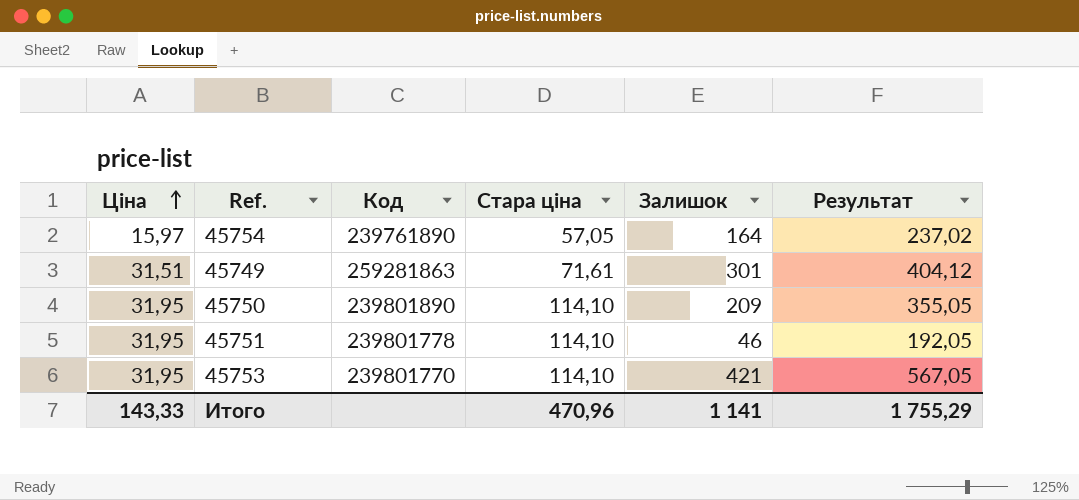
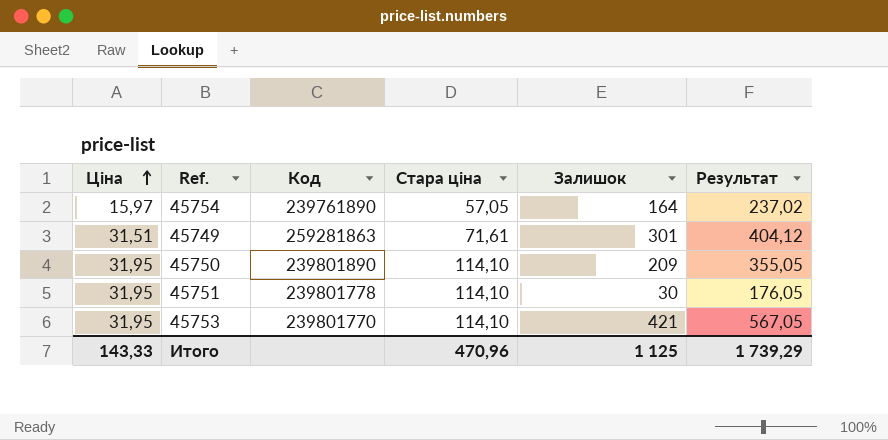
45751 | Залишок: 46 -> 30
45751 | Результат: 192,05 -> 176,05
Итого | Залишок: 1 141 -> 1 125
Итого | Результат: 1 755,29 -> 1 739,29

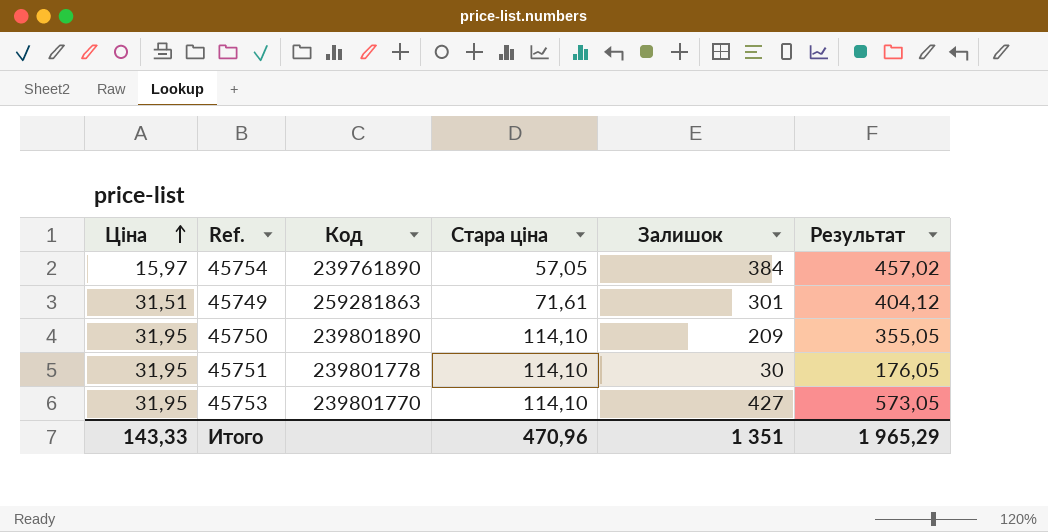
45754 | Залишок: 164 -> 384
45754 | Результат: 237,02 -> 457,02
45753 | Залишок: 421 -> 427
45753 | Результат: 567,05 -> 573,05
Итого | Залишок: 1 125 -> 1 351
Итого | Результат: 1 739,29 -> 1 965,29

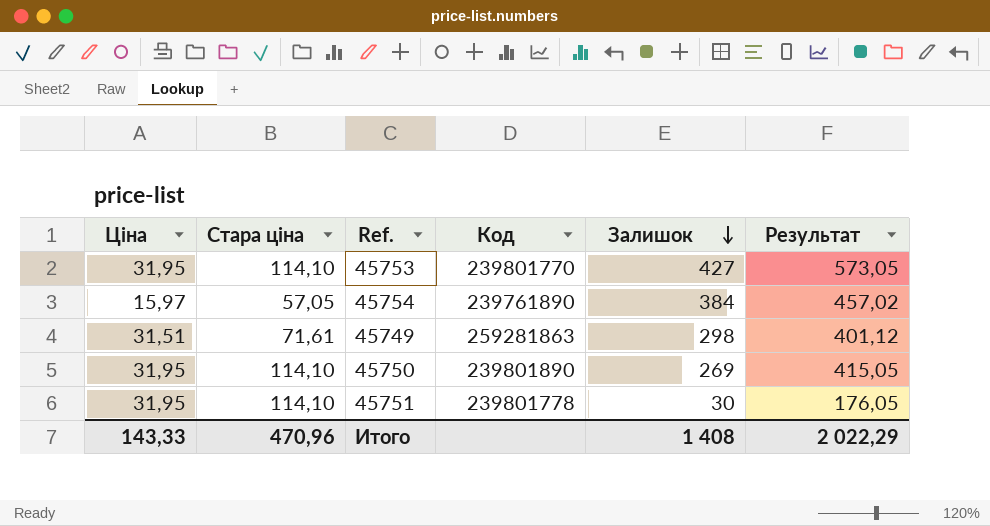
row order: Ціна ascending -> Залишок descending
column Стара ціна | position: 4 -> 2
45749 | Залишок: 301 -> 298
45749 | Результат: 404,12 -> 401,12
45750 | Залишок: 209 -> 269
45750 | Результат: 355,05 -> 415,05
Итого | Залишок: 1 351 -> 1 408
Итого | Результат: 1 965,29 -> 2 022,29

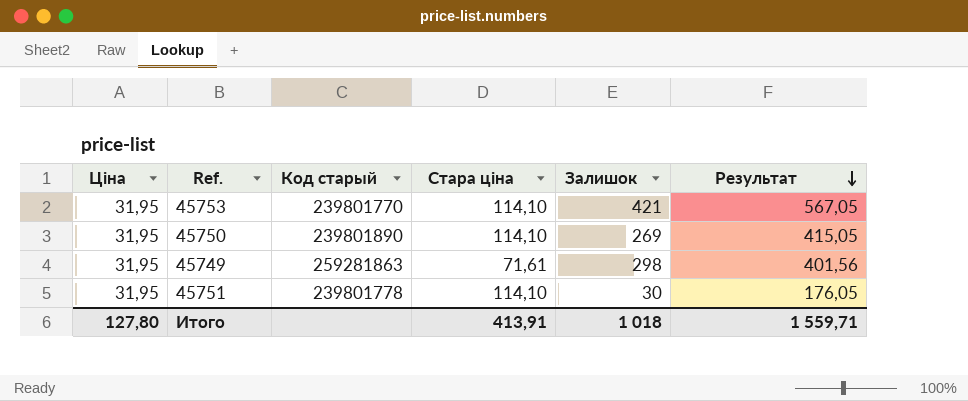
row order: Залишок descending -> Результат descending
column name: Код -> Код старый
column Стара ціна | position: 2 -> 4
row 45754: 15,97 | 57,05 | 239761890 | 384 | 457,02 -> none
45753 | Залишок: 427 -> 421
45753 | Результат: 573,05 -> 567,05
45749 | Ціна: 31,51 -> 31,95
45749 | Результат: 401,12 -> 401,56
Итого | Ціна: 143,33 -> 127,80
Итого | Стара ціна: 470,96 -> 413,91
Итого | Залишок: 1 408 -> 1 018
Итого | Результат: 2 022,29 -> 1 559,71

